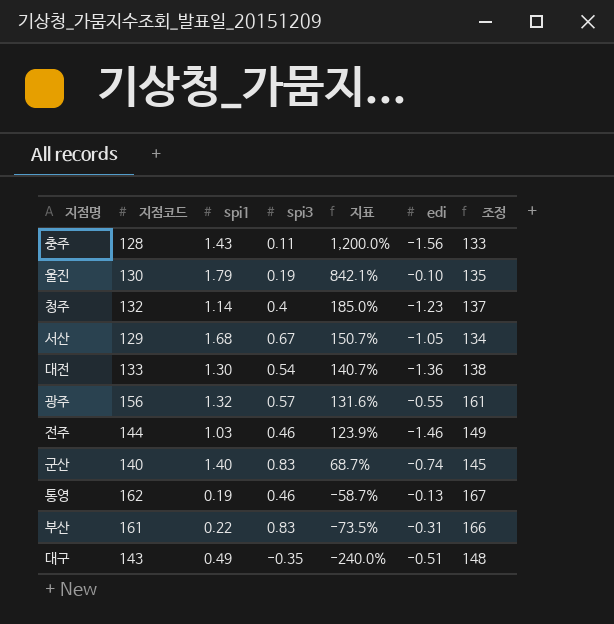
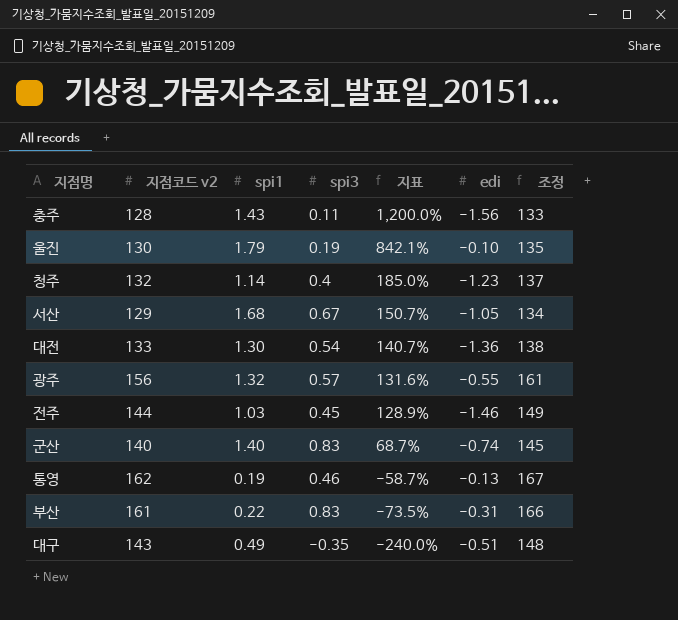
column name: 지점코드 -> 지점코드 v2
전주 | spi3: 0.46 -> 0.45
전주 | 지표: 123.9% -> 128.9%

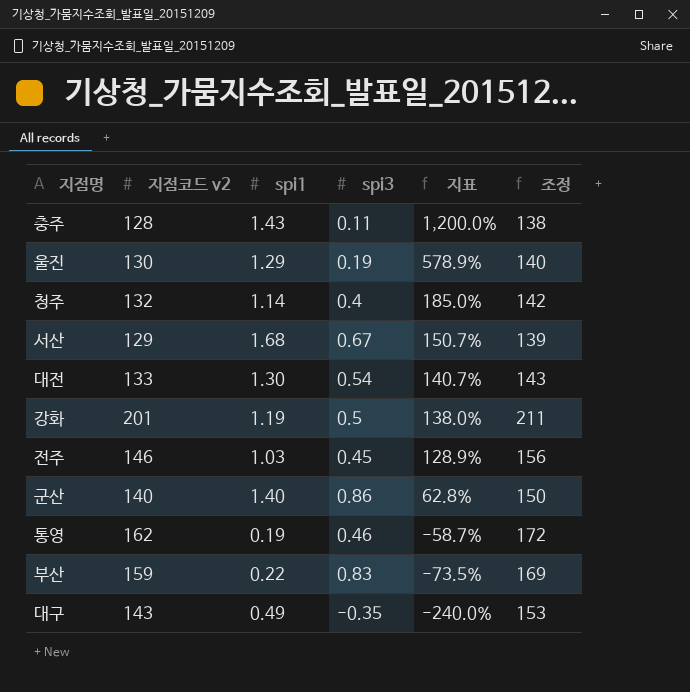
column edi | position: 6 -> none
column 조정 | formula: [지점코드 v2] + 5 -> [지점코드 v2] + 10
row 광주: 156 | 1.32 | 0.57 | 131.6% | -0.55 | 161 -> none
울진 | spi1: 1.79 -> 1.29
울진 | 지표: 842.1% -> 578.9%
row 강화: none -> 201 | 1.19 | 0.5 | 138.0% | 211
전주 | 지점코드 v2: 144 -> 146
군산 | spi3: 0.83 -> 0.86
군산 | 지표: 68.7% -> 62.8%
부산 | 지점코드 v2: 161 -> 159

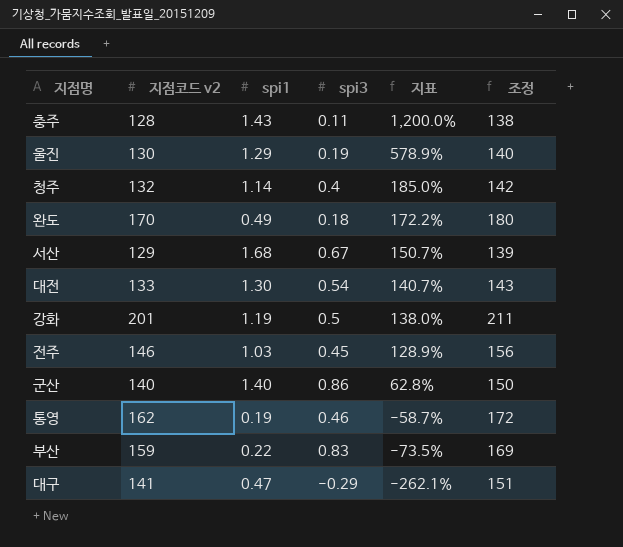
row 완도: none -> 170 | 0.49 | 0.18 | 172.2% | 180
대구 | 지점코드 v2: 143 -> 141
대구 | spi1: 0.49 -> 0.47
대구 | spi3: -0.35 -> -0.29
대구 | 지표: -240.0% -> -262.1%
대구 | 조정: 153 -> 151

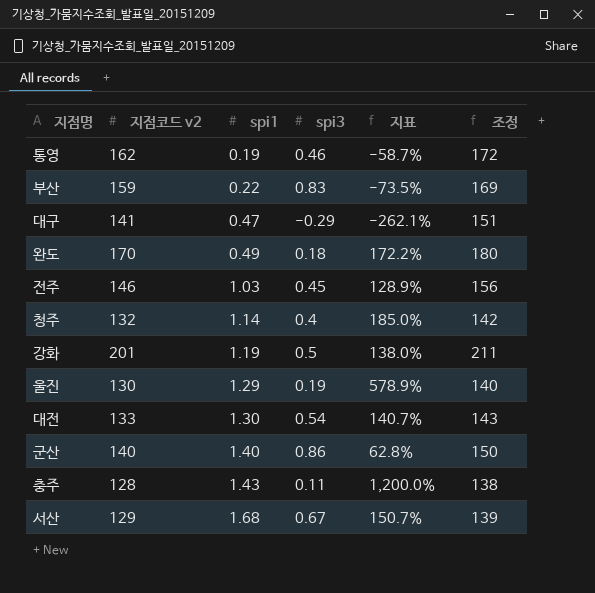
row order: 지표 descending -> spi1 ascending

